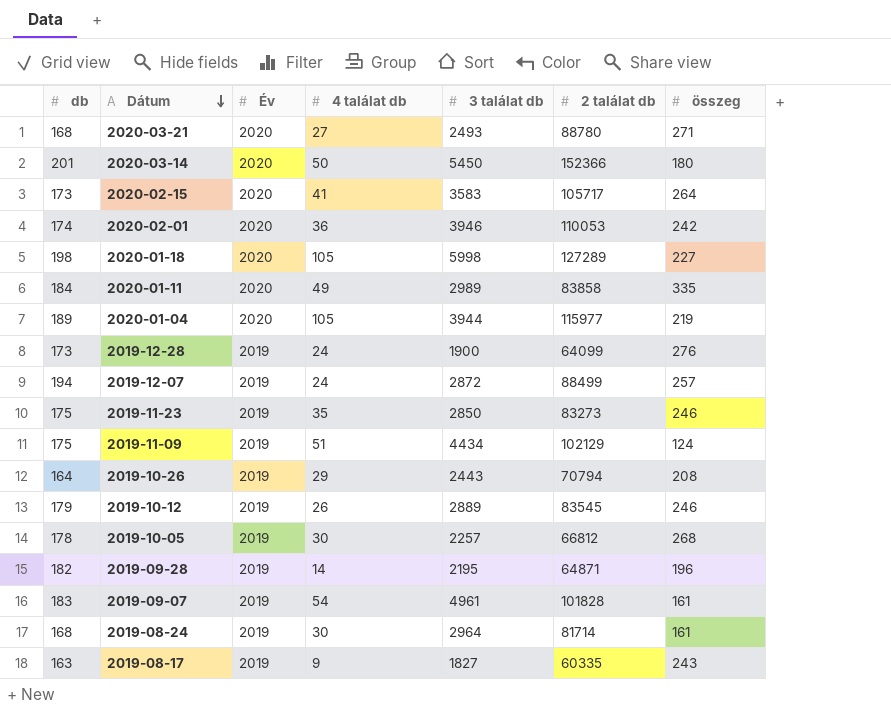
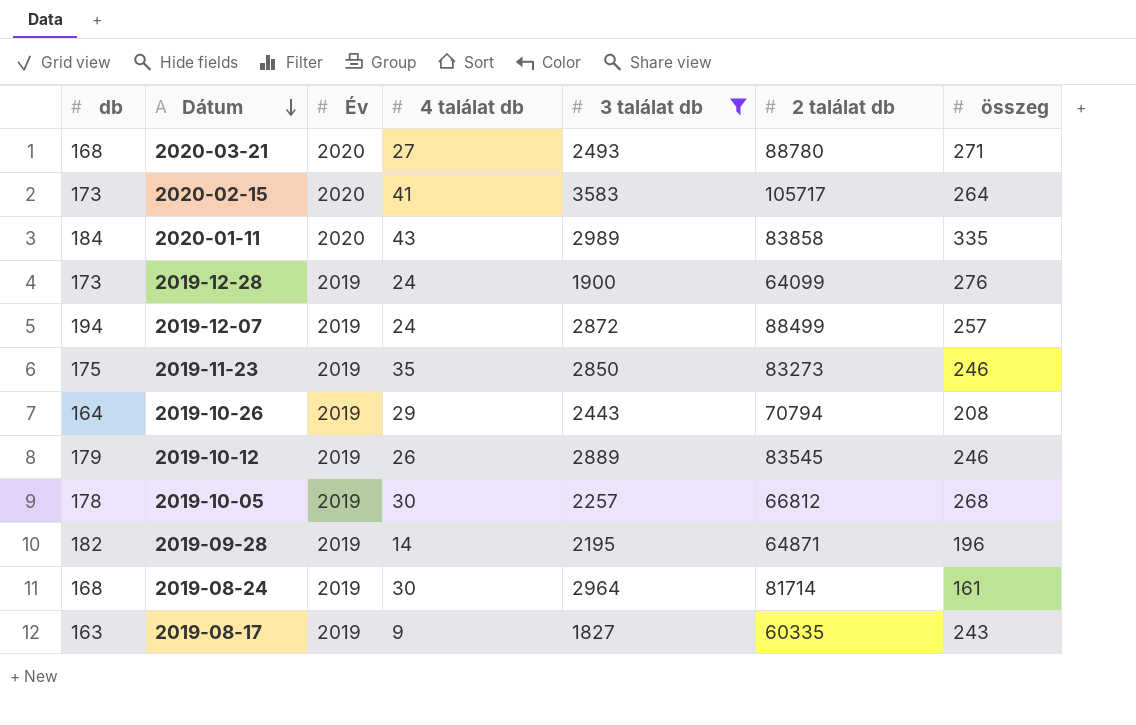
filter: none -> 3 találat db <= 3583
2020-01-11 | 4 találat db: 49 -> 43

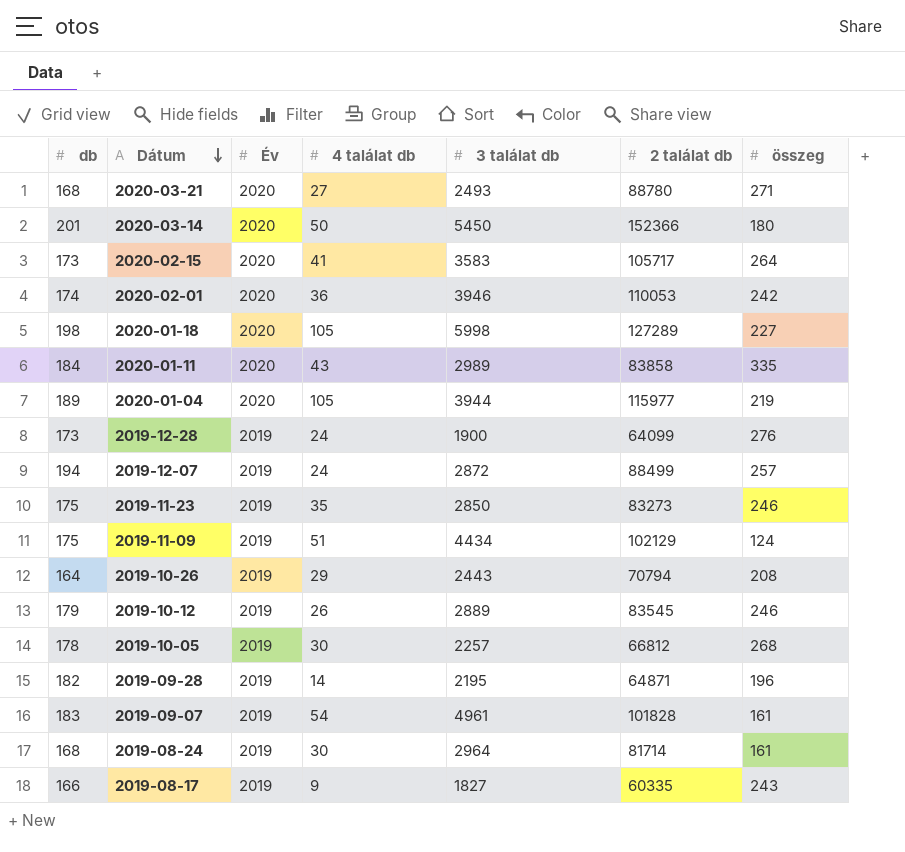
filter: 3 találat db <= 3583 -> none
2019-08-17 | db: 163 -> 166

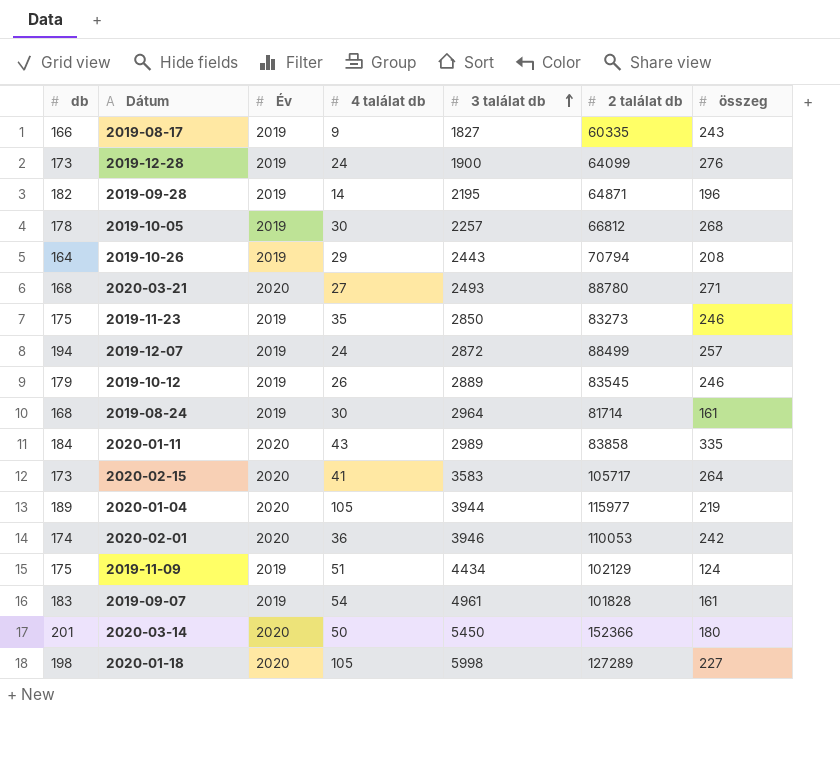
row order: Dátum descending -> 3 találat db ascending

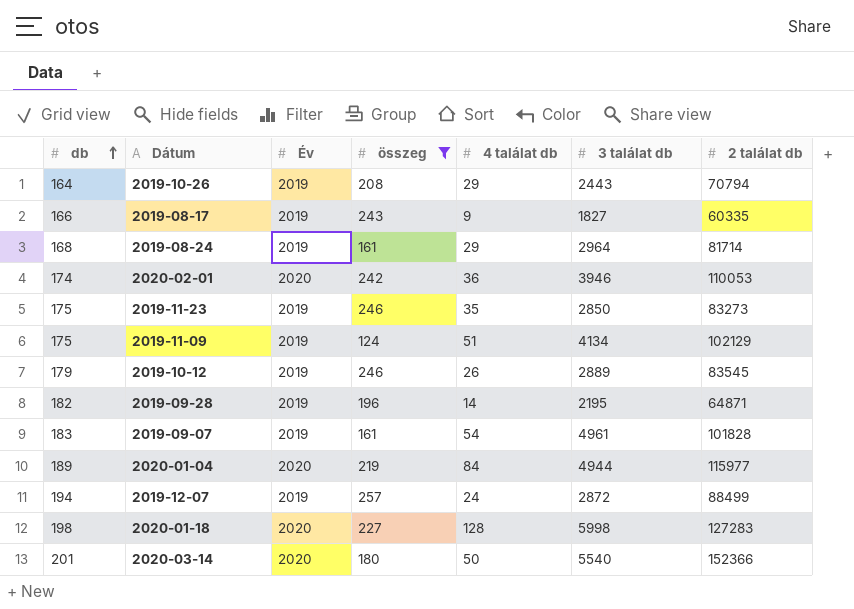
filter: none -> összeg <= 257
row order: 3 találat db ascending -> db ascending
column összeg | position: 7 -> 4
2019-08-24 | 4 találat db: 30 -> 29
2019-11-09 | 3 találat db: 4434 -> 4134
2020-01-04 | 4 találat db: 105 -> 84
2020-01-04 | 3 találat db: 3944 -> 4944
2020-01-18 | 4 találat db: 105 -> 128
2020-01-18 | 2 találat db: 127289 -> 127283
2020-03-14 | 3 találat db: 5450 -> 5540

